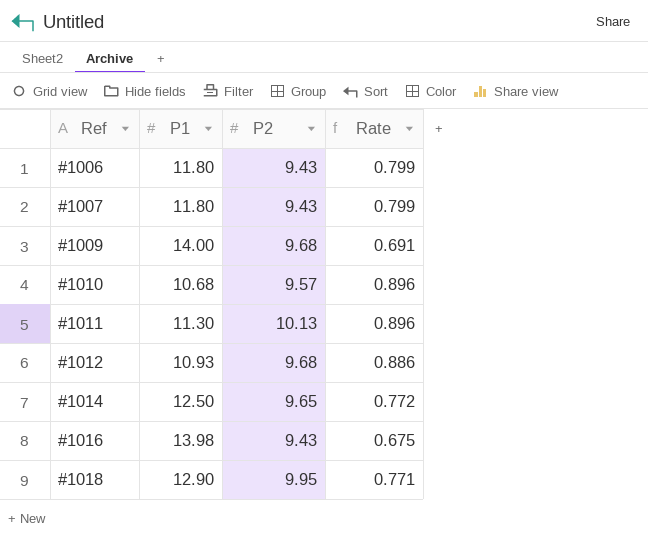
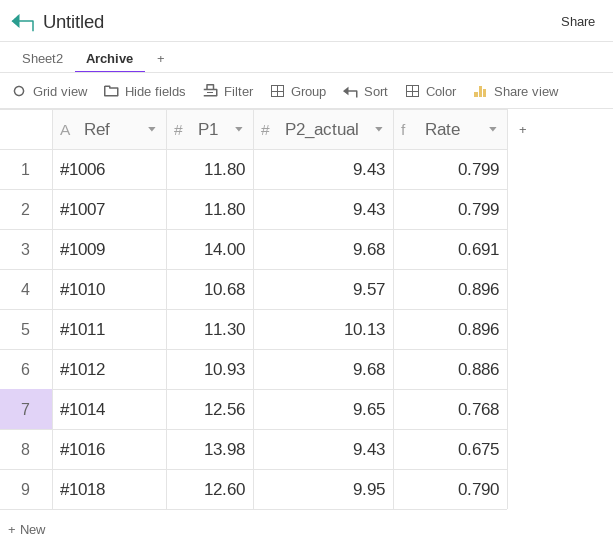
column name: P2 -> P2_actual
#1014 | P1: 12.50 -> 12.56
#1014 | Rate: 0.772 -> 0.768
#1018 | P1: 12.90 -> 12.60
#1018 | Rate: 0.771 -> 0.790

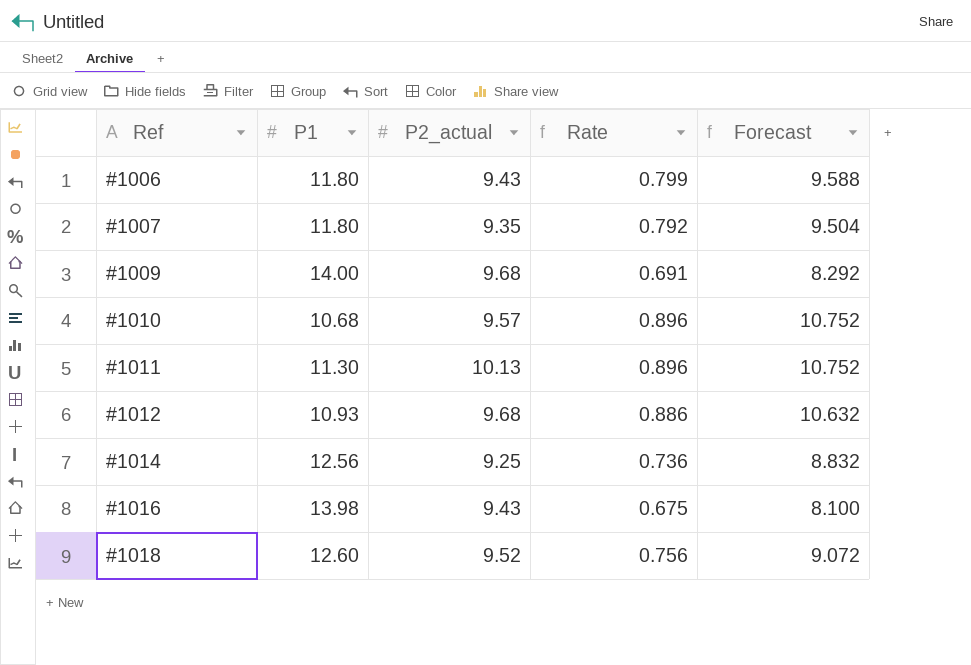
column Forecast | formula: none -> [Rate] * 12
#1007 | P2_actual: 9.43 -> 9.35
#1007 | Rate: 0.799 -> 0.792
#1014 | P2_actual: 9.65 -> 9.25
#1014 | Rate: 0.768 -> 0.736
#1018 | P2_actual: 9.95 -> 9.52
#1018 | Rate: 0.790 -> 0.756

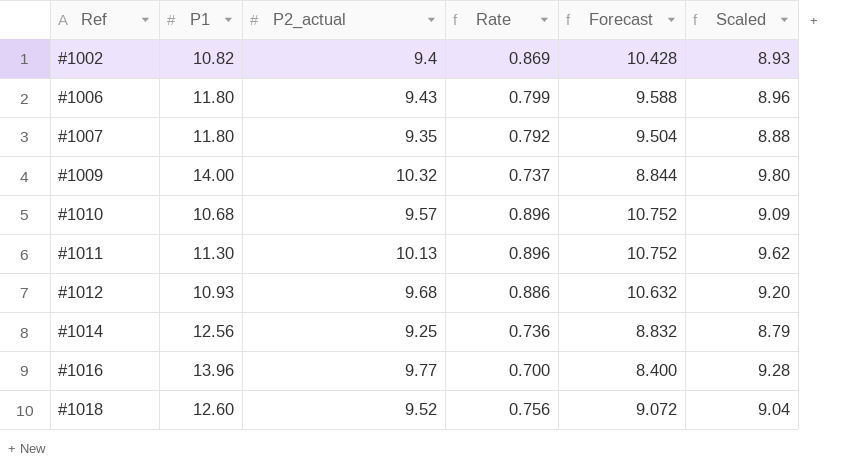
column Scaled | formula: none -> [P2_actual] * 0.95
row #1002: none -> 10.82 | 9.4 | 0.869 | 10.428 | 8.93
#1009 | P2_actual: 9.68 -> 10.32
#1009 | Rate: 0.691 -> 0.737
#1009 | Forecast: 8.292 -> 8.844
#1016 | P1: 13.98 -> 13.96
#1016 | P2_actual: 9.43 -> 9.77
#1016 | Rate: 0.675 -> 0.700
#1016 | Forecast: 8.100 -> 8.400

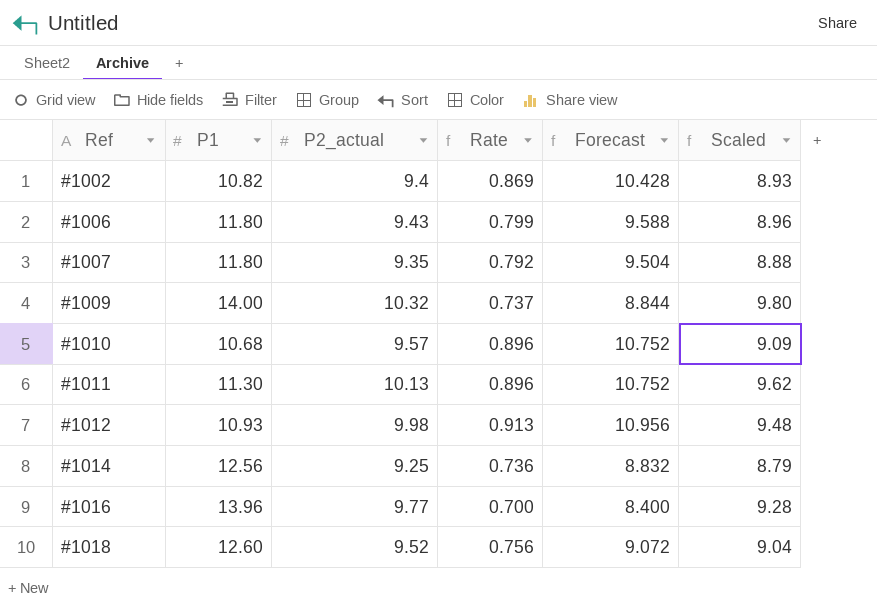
#1012 | P2_actual: 9.68 -> 9.98
#1012 | Rate: 0.886 -> 0.913
#1012 | Forecast: 10.632 -> 10.956
#1012 | Scaled: 9.20 -> 9.48

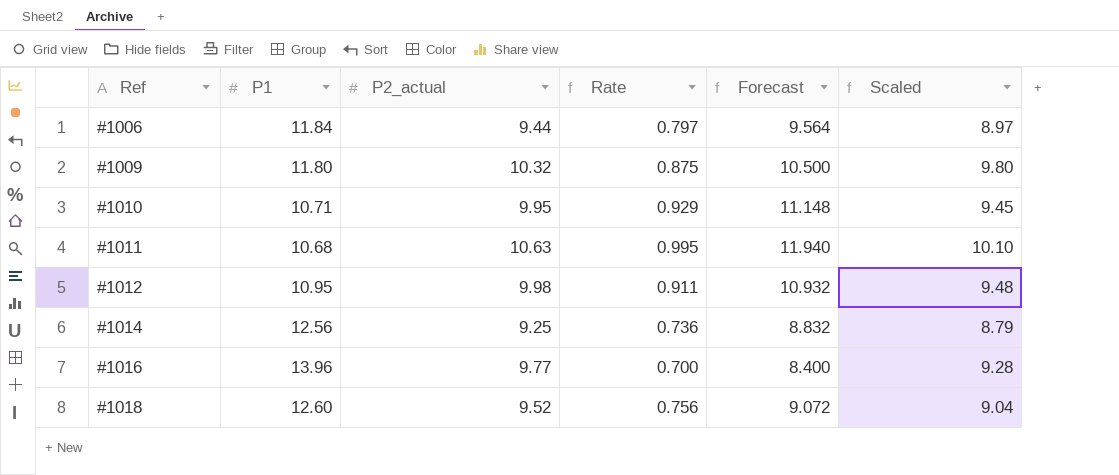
row #1002: 10.82 | 9.4 | 0.869 | 10.428 | 8.93 -> none
row #1007: 11.80 | 9.35 | 0.792 | 9.504 | 8.88 -> none
#1006 | P1: 11.80 -> 11.84
#1006 | P2_actual: 9.43 -> 9.44
#1006 | Rate: 0.799 -> 0.797
#1006 | Forecast: 9.588 -> 9.564
#1006 | Scaled: 8.96 -> 8.97
#1009 | P1: 14.00 -> 11.80
#1009 | Rate: 0.737 -> 0.875
#1009 | Forecast: 8.844 -> 10.500
#1010 | P1: 10.68 -> 10.71
#1010 | P2_actual: 9.57 -> 9.95
#1010 | Rate: 0.896 -> 0.929
#1010 | Forecast: 10.752 -> 11.148
#1010 | Scaled: 9.09 -> 9.45
#1011 | P1: 11.30 -> 10.68
#1011 | P2_actual: 10.13 -> 10.63
#1011 | Rate: 0.896 -> 0.995
#1011 | Forecast: 10.752 -> 11.940
#1011 | Scaled: 9.62 -> 10.10
#1012 | P1: 10.93 -> 10.95
#1012 | Rate: 0.913 -> 0.911
#1012 | Forecast: 10.956 -> 10.932

